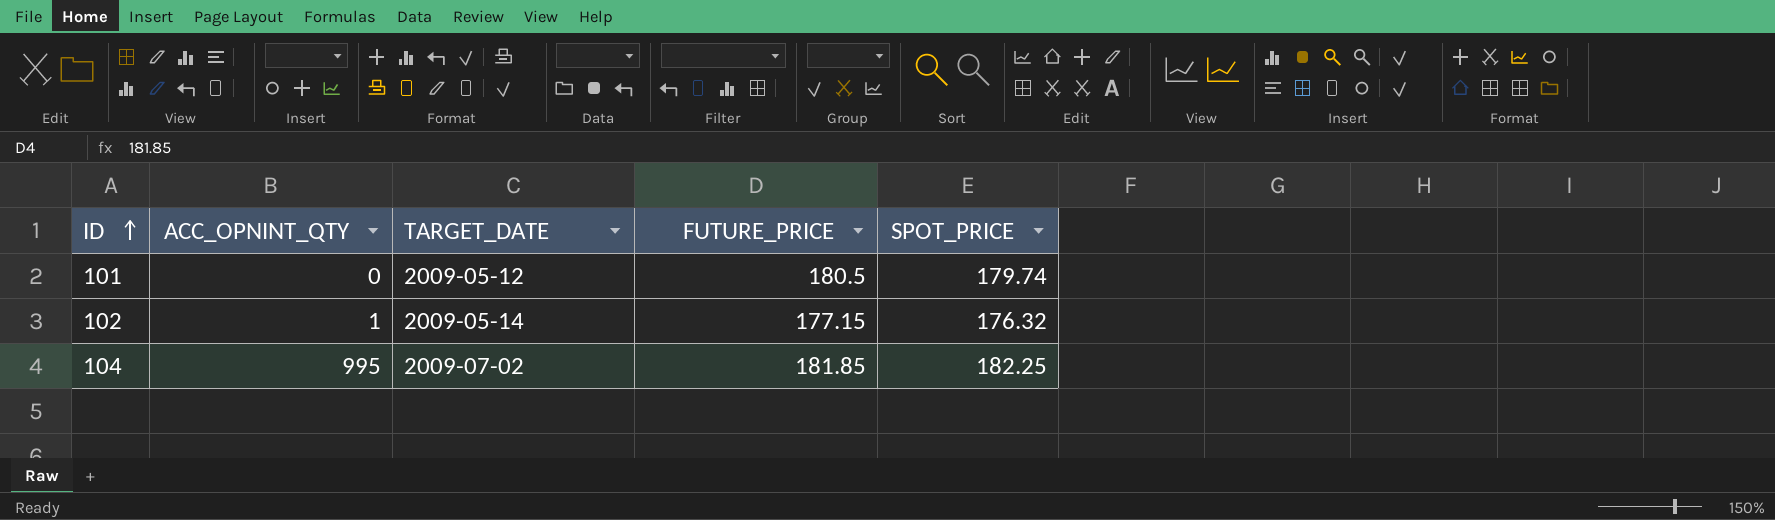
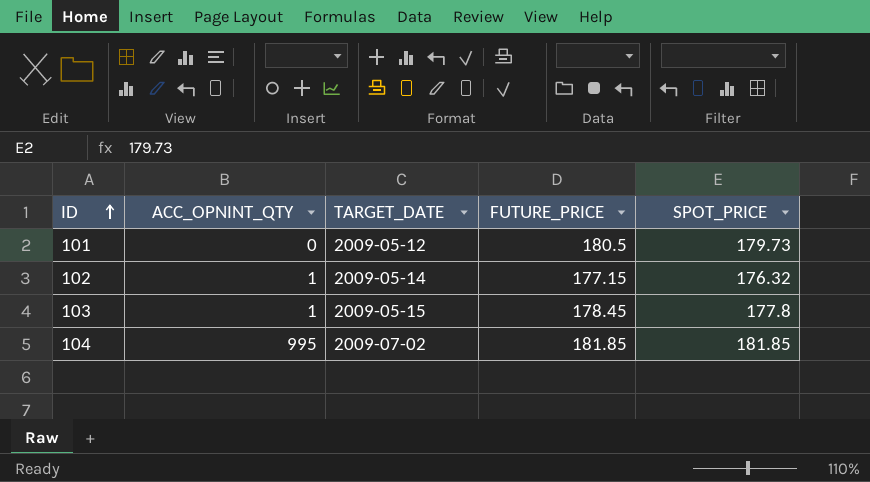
101 | SPOT_PRICE: 179.74 -> 179.73
row 103: none -> 1 | 2009-05-15 | 178.45 | 177.8
104 | SPOT_PRICE: 182.25 -> 181.85

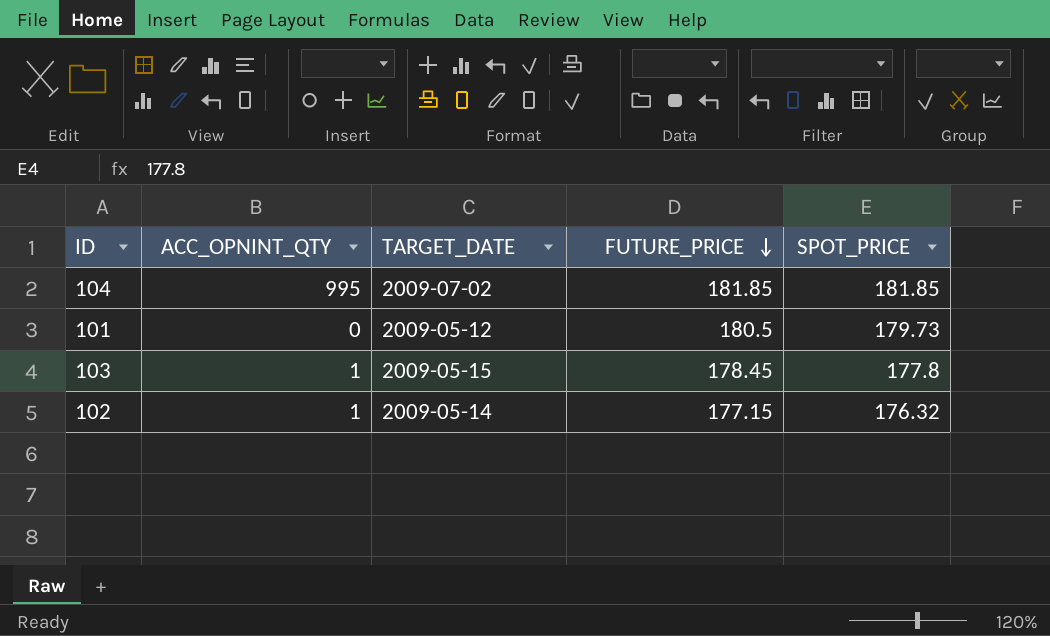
row order: ID ascending -> FUTURE_PRICE descending

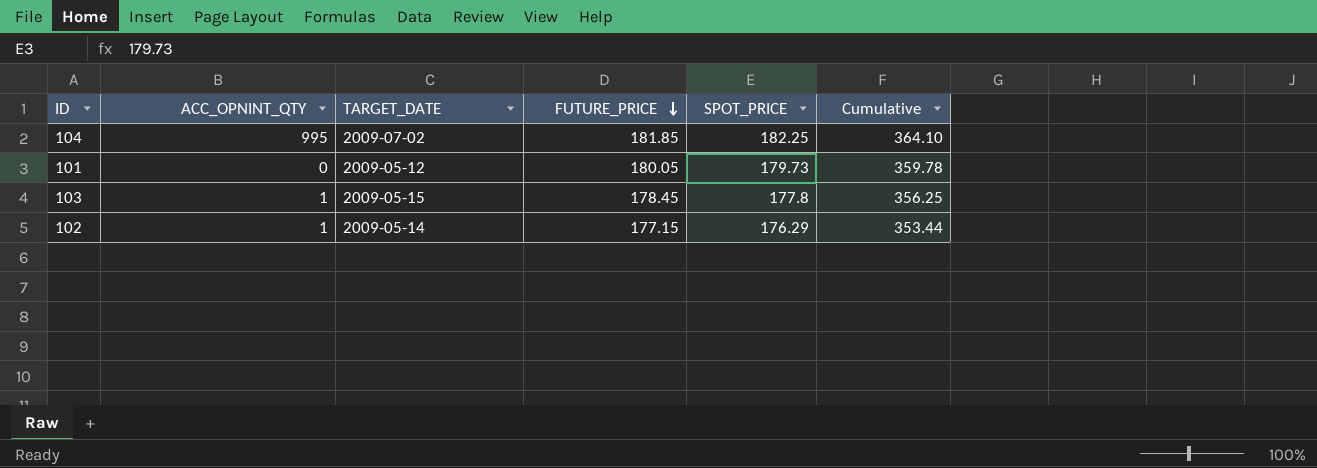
column Cumulative | formula: none -> [FUTURE_PRICE] + [SPOT_PRICE]
104 | SPOT_PRICE: 181.85 -> 182.25
101 | FUTURE_PRICE: 180.5 -> 180.05
102 | SPOT_PRICE: 176.32 -> 176.29

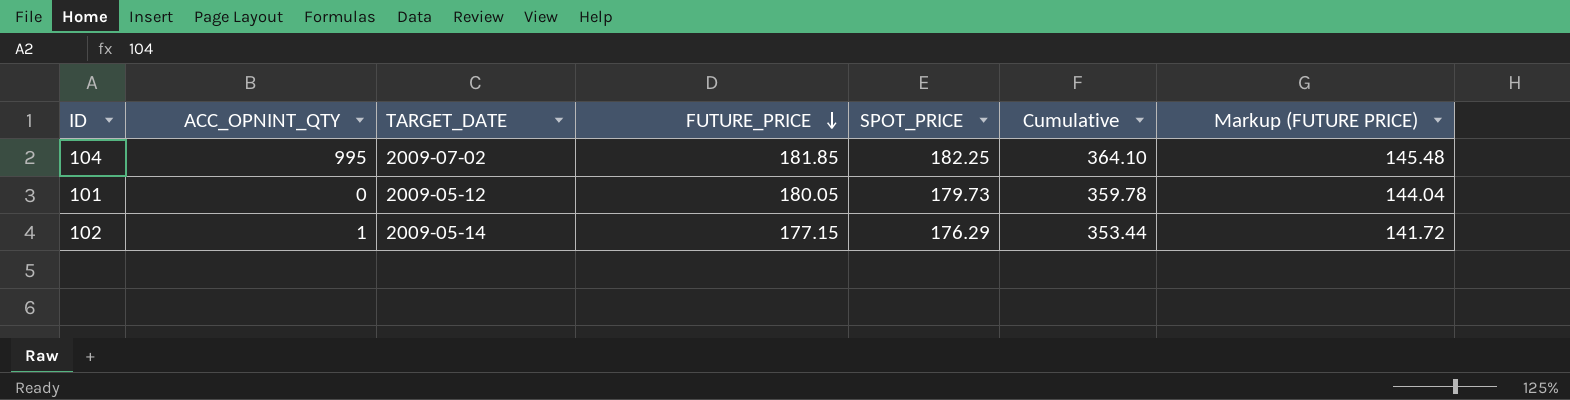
column Markup (FUTURE PRICE) | formula: none -> [FUTURE_PRICE] * 0.8
row 103: 1 | 2009-05-15 | 178.45 | 177.8 | 356.25 -> none

